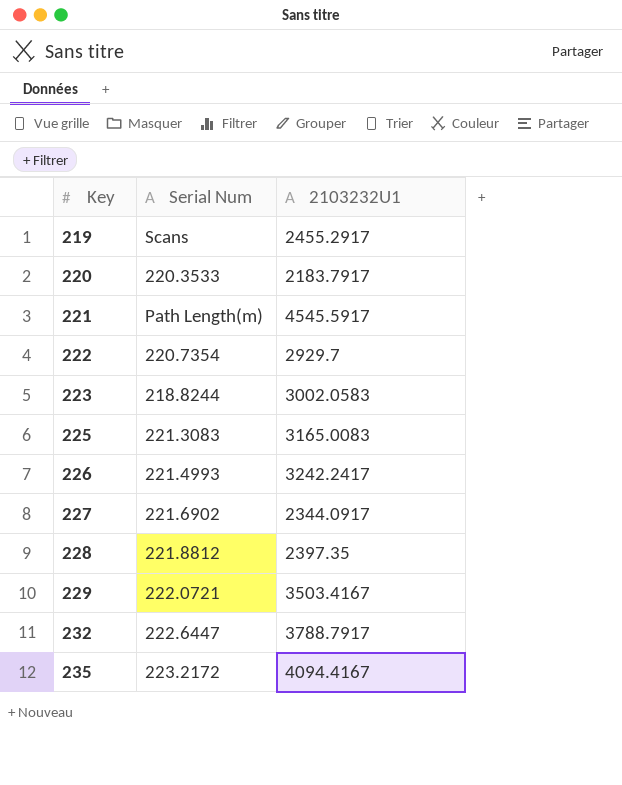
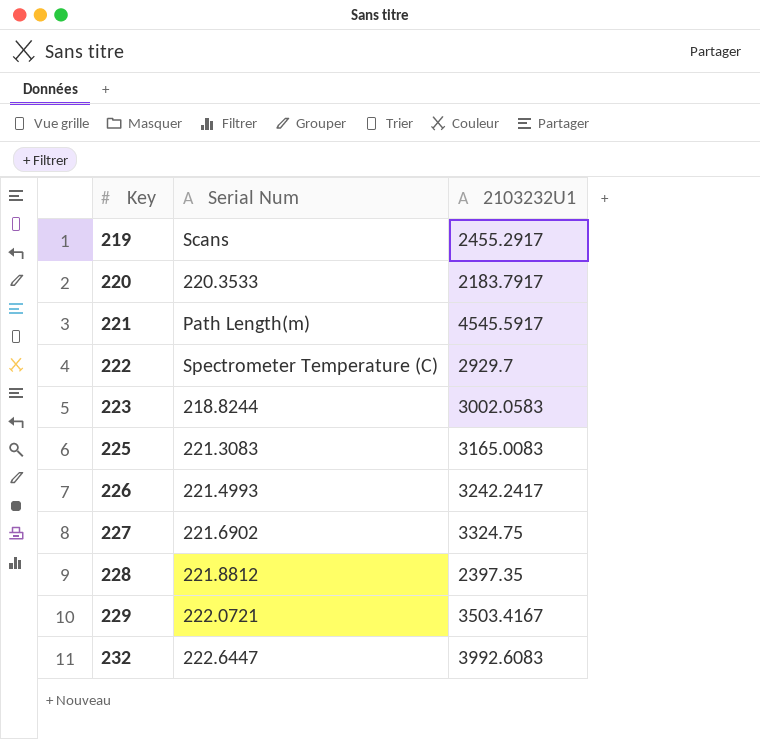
row 235: 223.2172 | 4094.4167 -> none
222 | Serial Num: 220.7354 -> Spectrometer Temperature (C)
227 | 2103232U1: 2344.0917 -> 3324.75
232 | 2103232U1: 3788.7917 -> 3992.6083

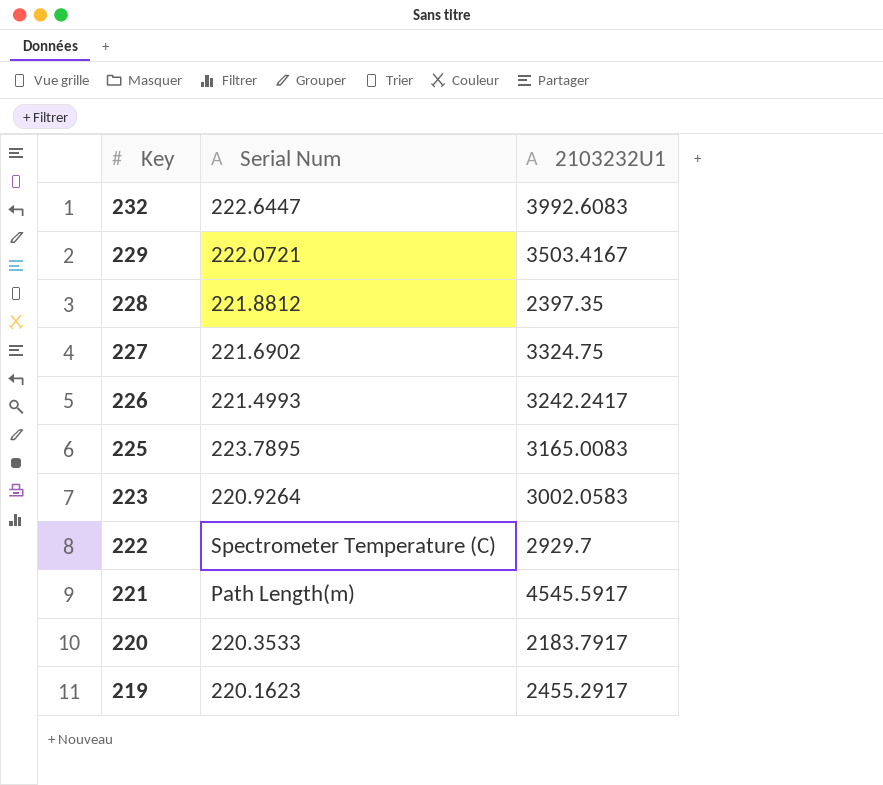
row order: Key ascending -> Key descending
225 | Serial Num: 221.3083 -> 223.7895
223 | Serial Num: 218.8244 -> 220.9264
219 | Serial Num: Scans -> 220.1623

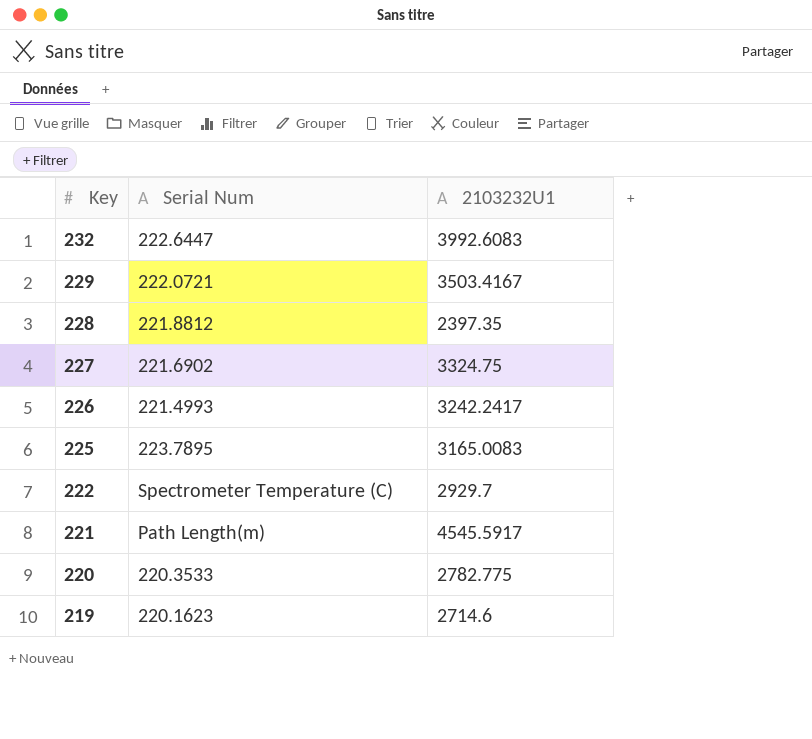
row 223: 220.9264 | 3002.0583 -> none
220 | 2103232U1: 2183.7917 -> 2782.775
219 | 2103232U1: 2455.2917 -> 2714.6

